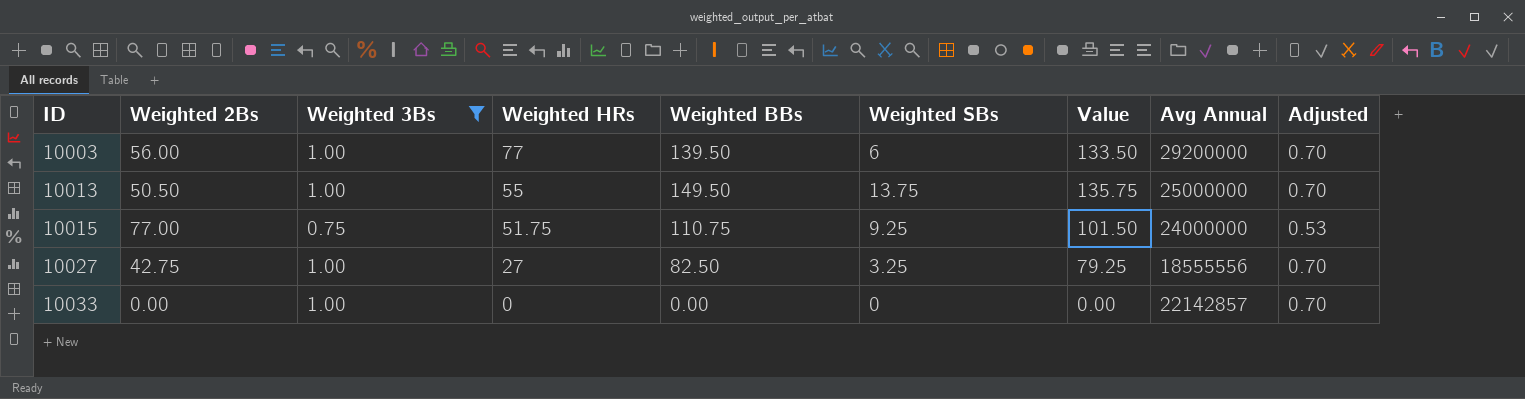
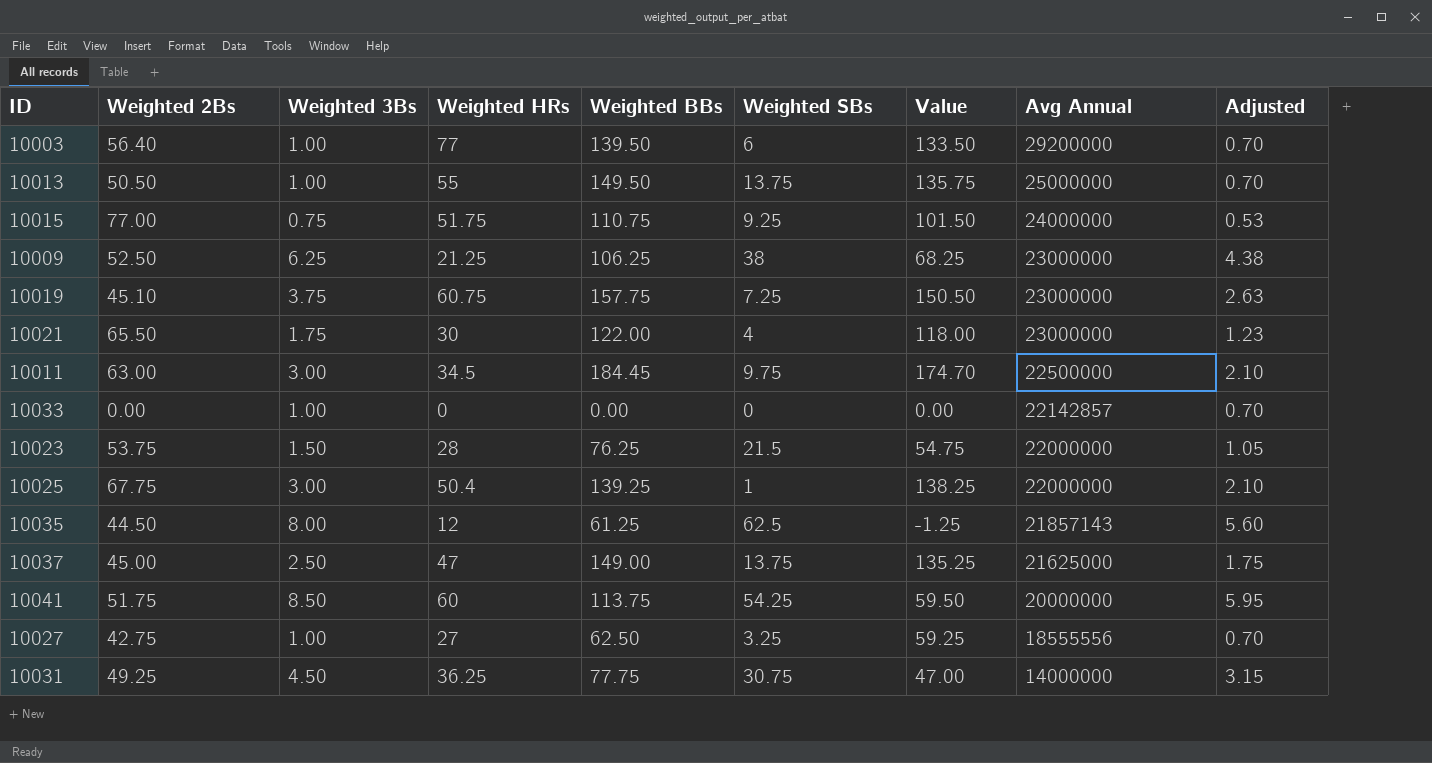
filter: Weighted 3Bs <= 1.00 -> none
row order: ID ascending -> Avg Annual descending
10003 | Weighted 2Bs: 56.00 -> 56.40
10027 | Weighted BBs: 82.50 -> 62.50
10027 | Value: 79.25 -> 59.25

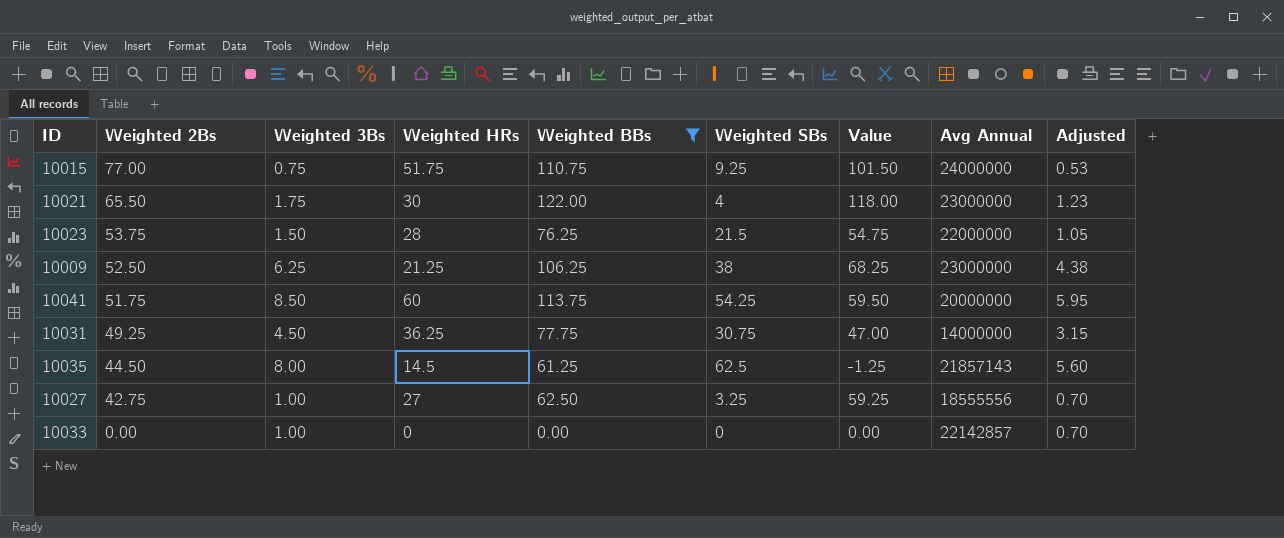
filter: none -> Weighted BBs <= 122.00
row order: Avg Annual descending -> Weighted 2Bs descending
10035 | Weighted HRs: 12 -> 14.5

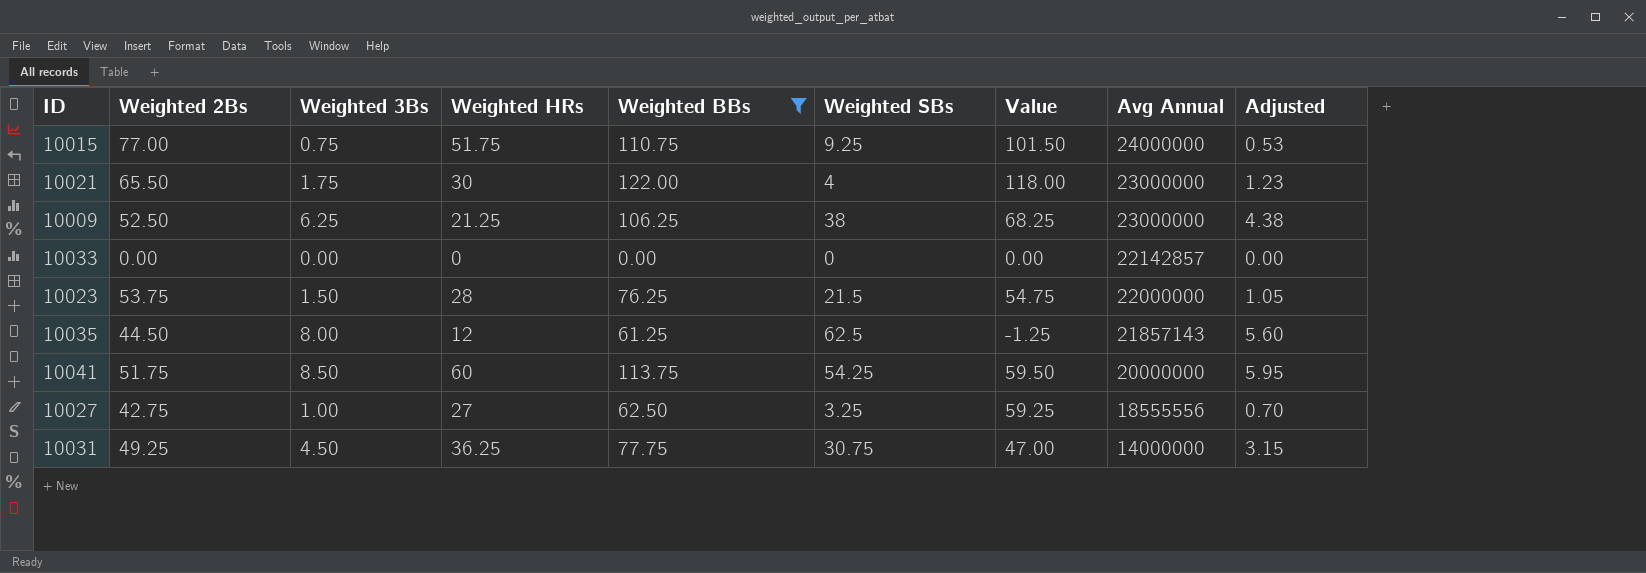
row order: Weighted 2Bs descending -> Avg Annual descending
10033 | Weighted 3Bs: 1.00 -> 0.00
10033 | Adjusted: 0.70 -> 0.00
10035 | Weighted HRs: 14.5 -> 12

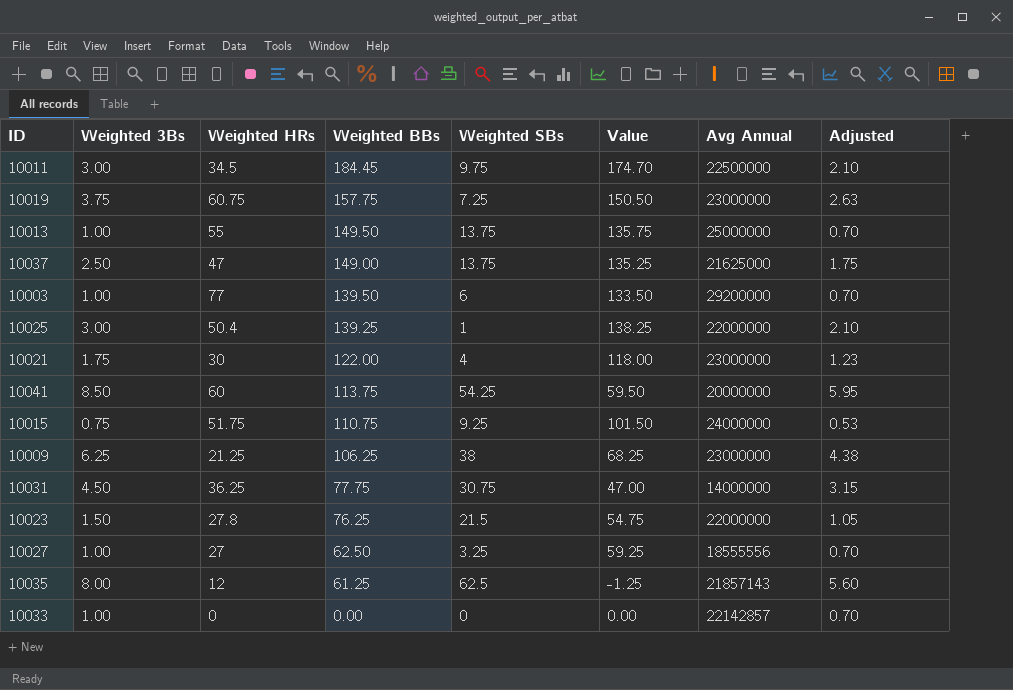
filter: Weighted BBs <= 122.00 -> none
row order: Avg Annual descending -> Weighted BBs descending
column Weighted 2Bs | position: 2 -> none
10023 | Weighted HRs: 28 -> 27.8
10033 | Weighted 3Bs: 0.00 -> 1.00
10033 | Adjusted: 0.00 -> 0.70

